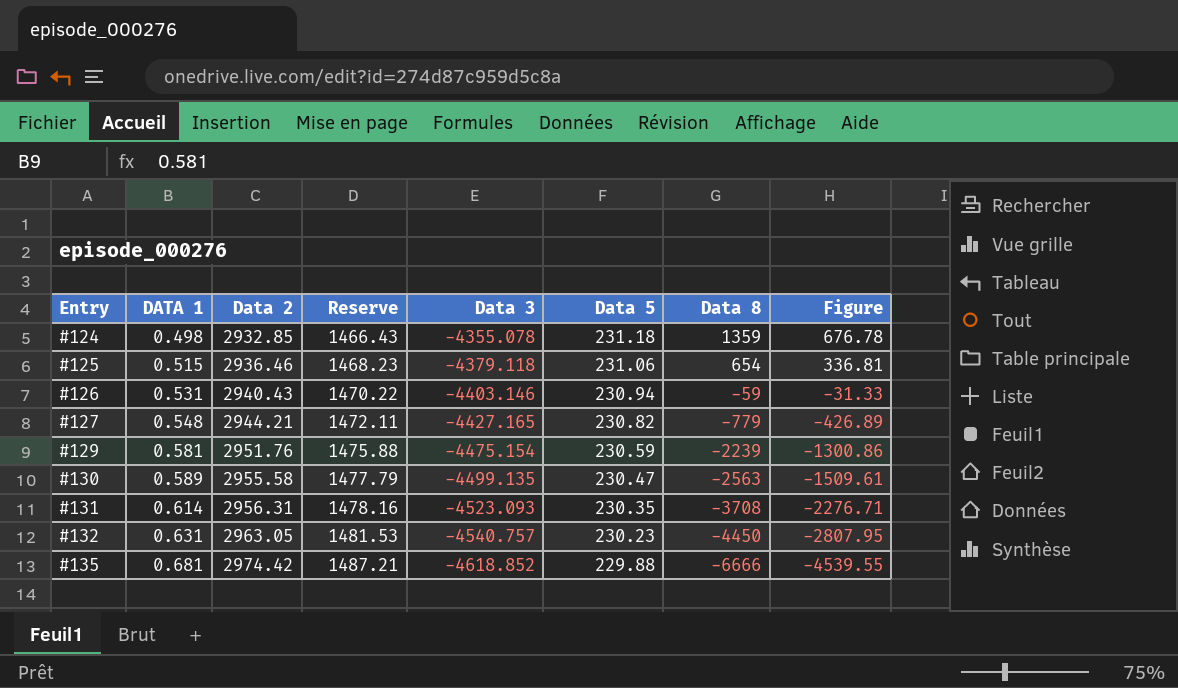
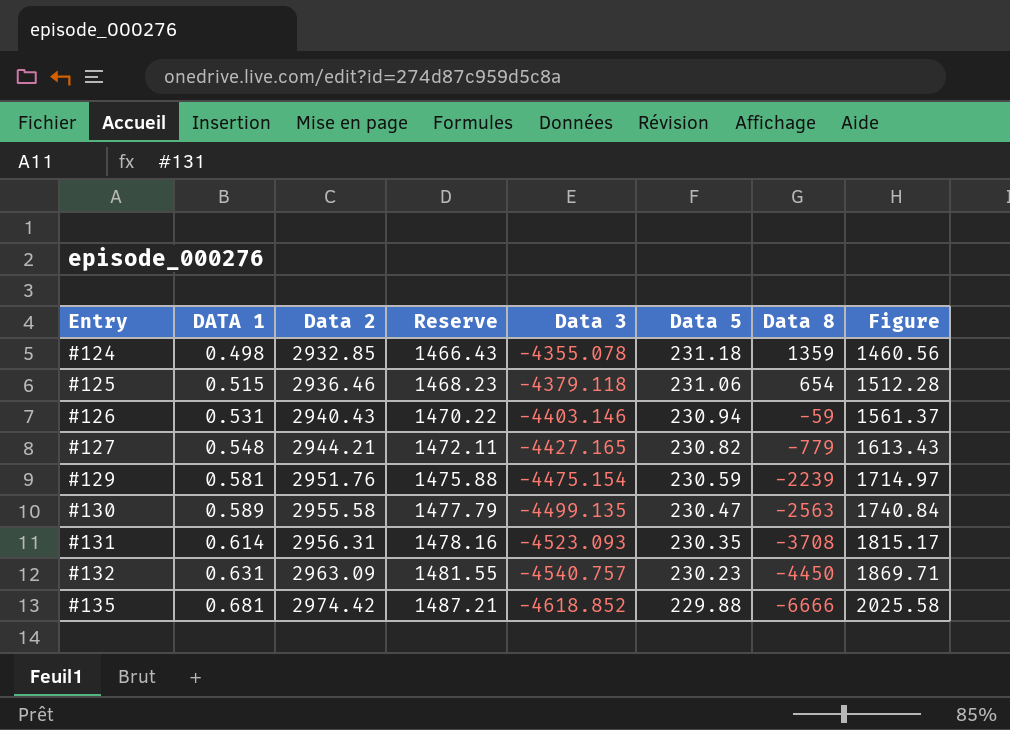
column Figure | formula: [DATA 1] * [Data 8] -> [DATA 1] * [Data 2]
#132 | Data 2: 2963.05 -> 2963.09
#132 | Reserve: 1481.53 -> 1481.55

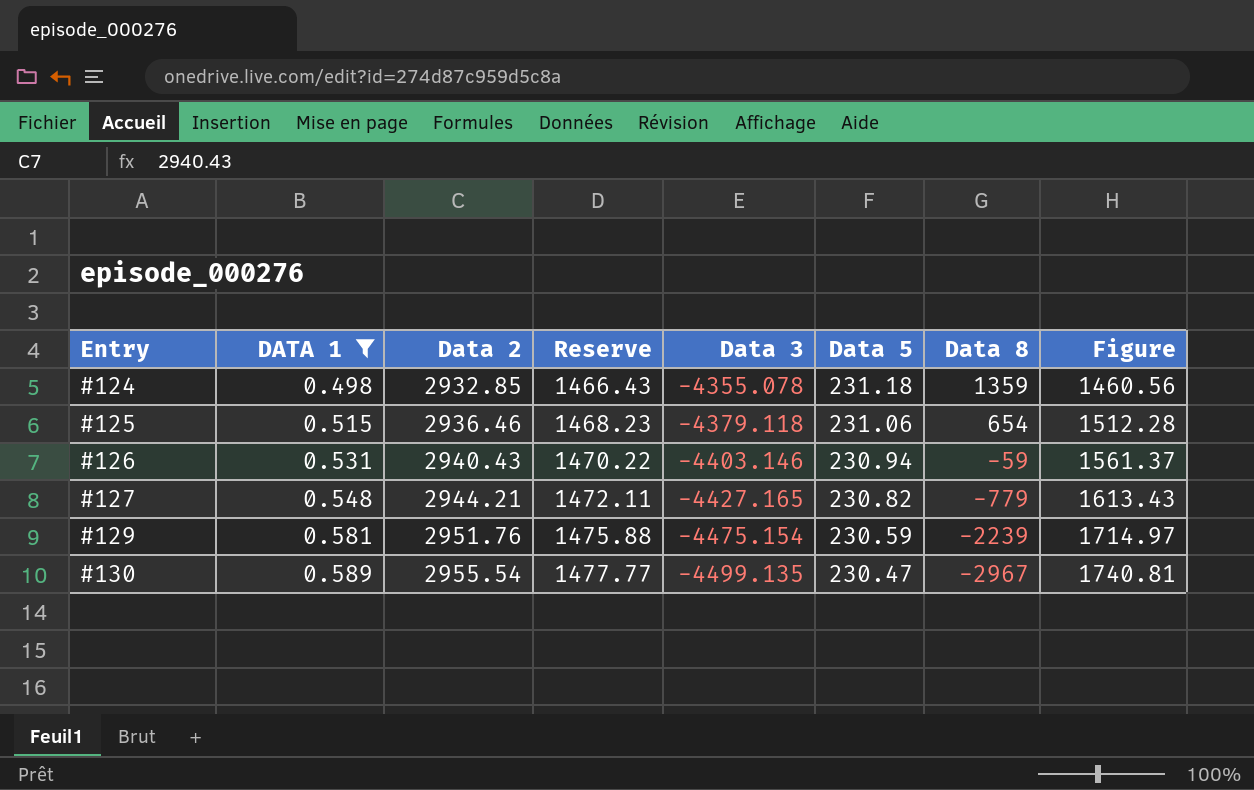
filter: none -> DATA 1 <= 0.589
#130 | Data 2: 2955.58 -> 2955.54
#130 | Reserve: 1477.79 -> 1477.77
#130 | Data 8: -2563 -> -2967
#130 | Figure: 1740.84 -> 1740.81

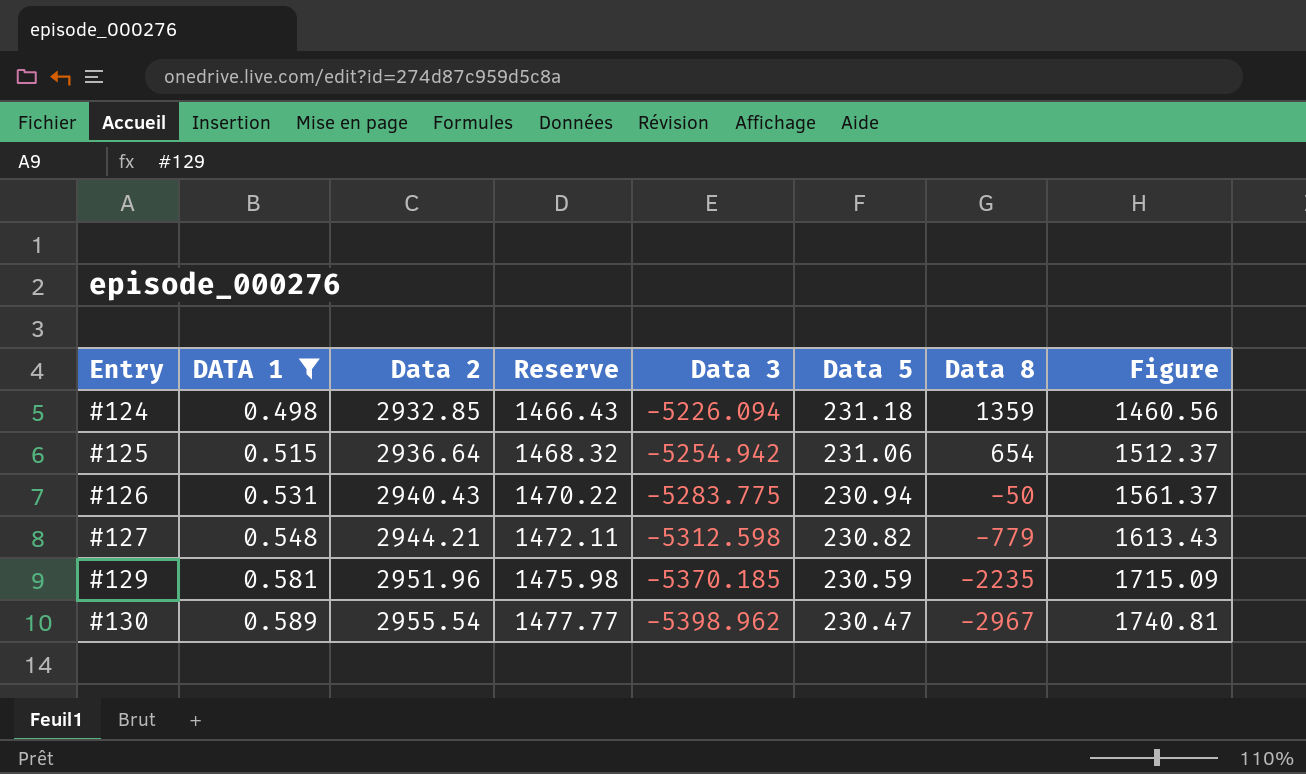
#124 | Data 3: -4355.078 -> -5226.094
#125 | Data 2: 2936.46 -> 2936.64
#125 | Reserve: 1468.23 -> 1468.32
#125 | Data 3: -4379.118 -> -5254.942
#125 | Figure: 1512.28 -> 1512.37
#126 | Data 3: -4403.146 -> -5283.775
#126 | Data 8: -59 -> -50
#127 | Data 3: -4427.165 -> -5312.598
#129 | Data 2: 2951.76 -> 2951.96
#129 | Reserve: 1475.88 -> 1475.98
#129 | Data 3: -4475.154 -> -5370.185
#129 | Data 8: -2239 -> -2235
#129 | Figure: 1714.97 -> 1715.09
#130 | Data 3: -4499.135 -> -5398.962

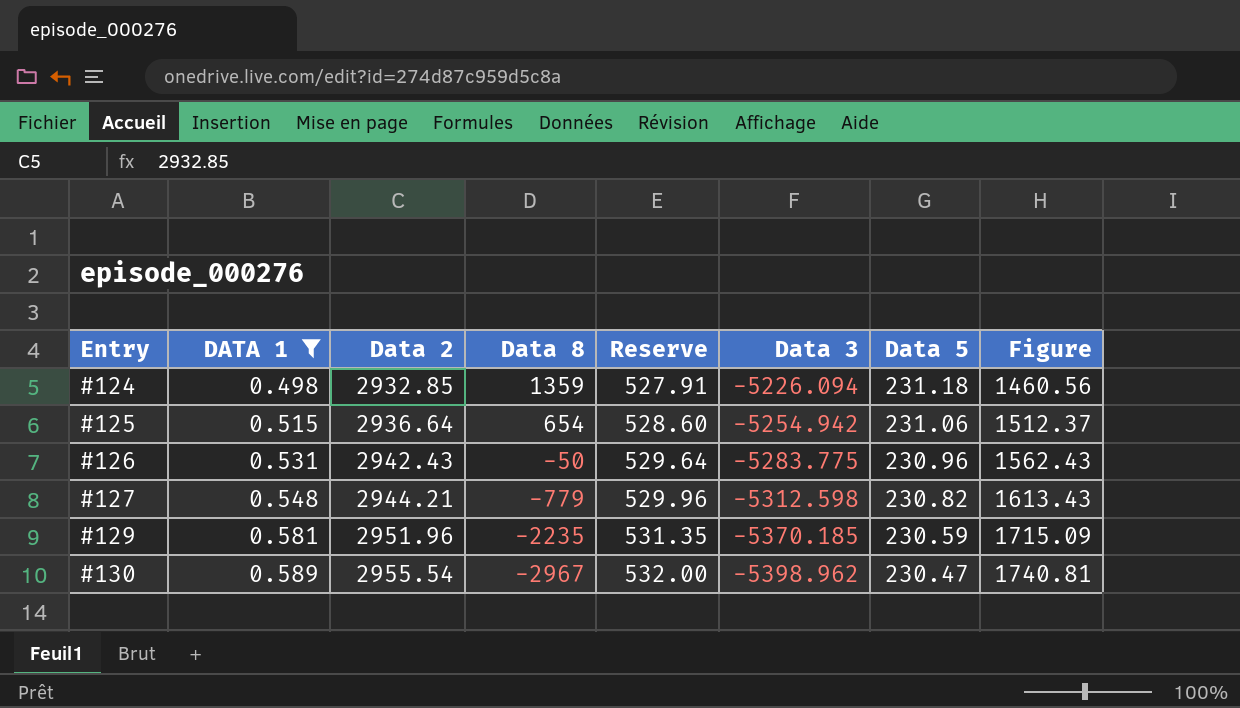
column Data 8 | position: 7 -> 4
column Reserve | formula: [Data 2] * 0.5 -> [Data 2] * 0.18
#126 | Data 2: 2940.43 -> 2942.43
#126 | Data 5: 230.94 -> 230.96
#126 | Figure: 1561.37 -> 1562.43

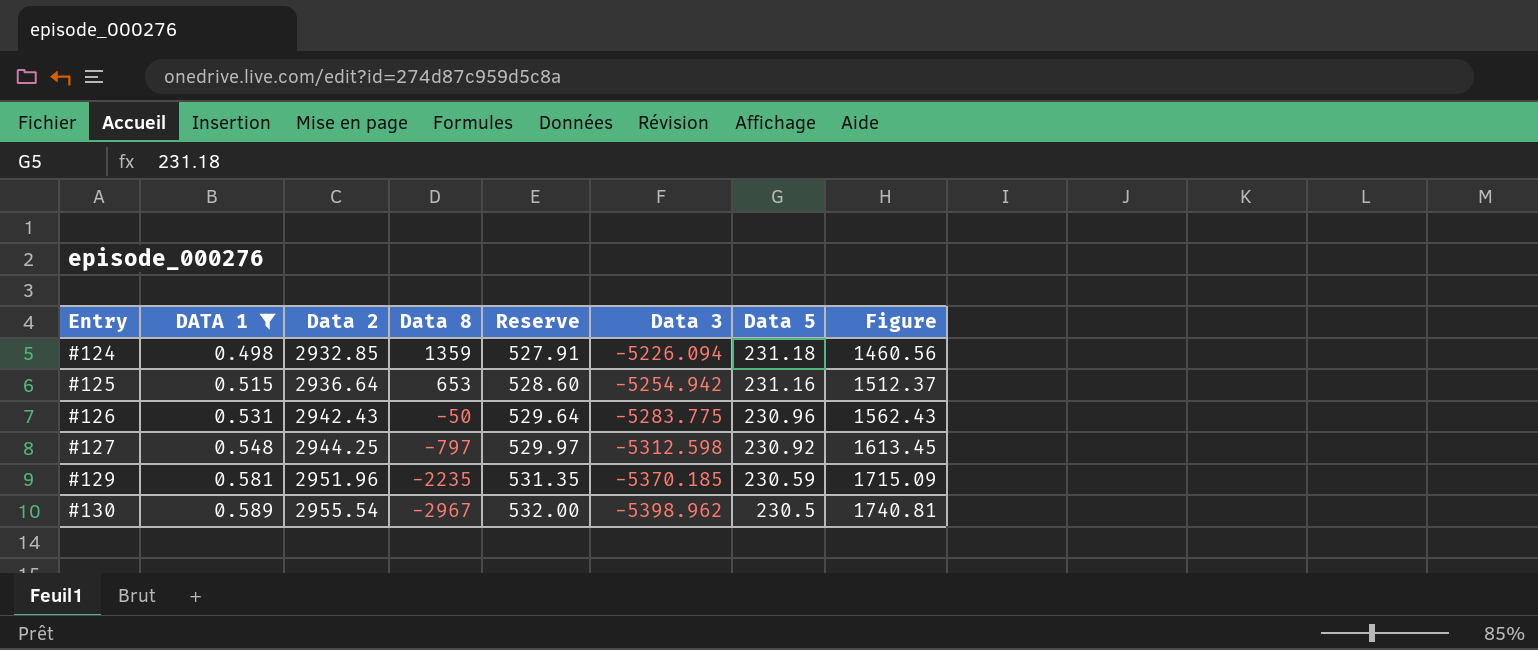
#125 | Data 8: 654 -> 653
#125 | Data 5: 231.06 -> 231.16
#127 | Data 2: 2944.21 -> 2944.25
#127 | Data 8: -779 -> -797
#127 | Reserve: 529.96 -> 529.97
#127 | Data 5: 230.82 -> 230.92
#127 | Figure: 1613.43 -> 1613.45
#130 | Data 5: 230.47 -> 230.5

